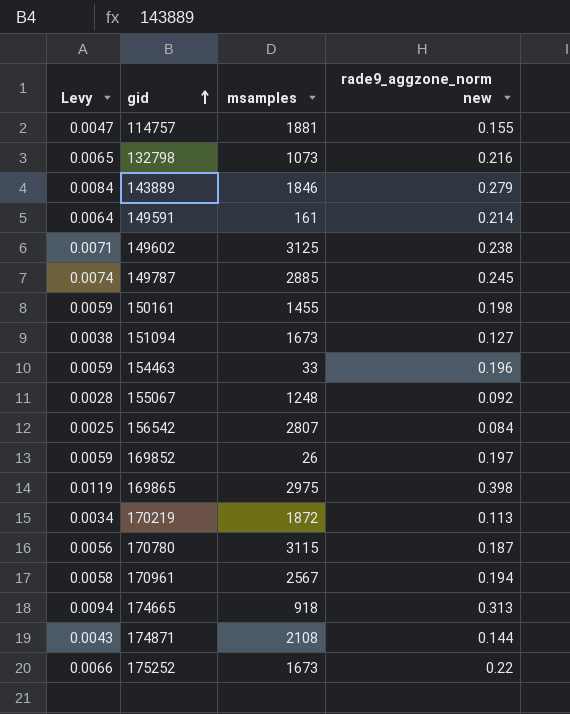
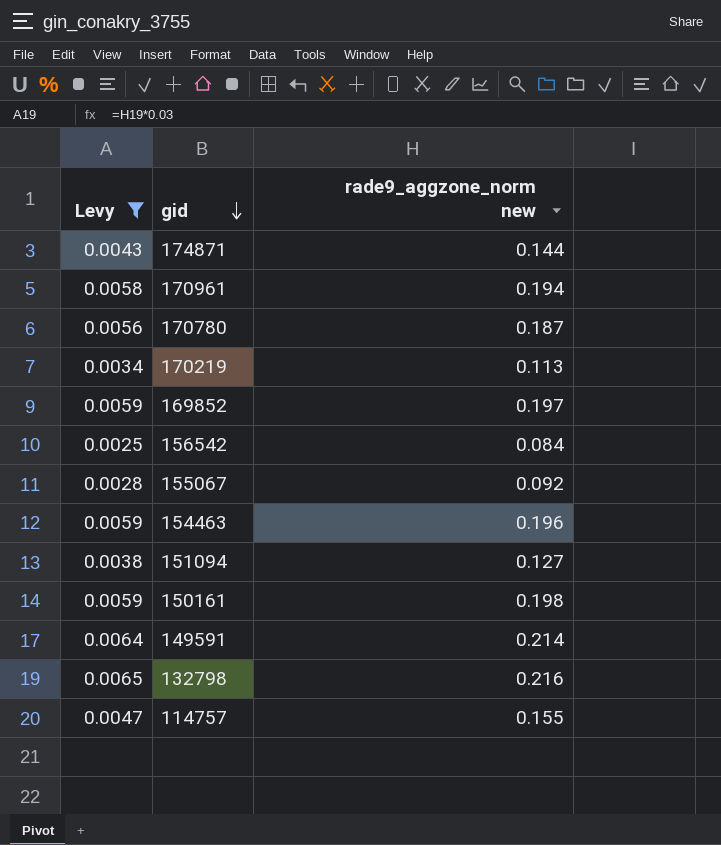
filter: none -> Levy <= 0.0065
row order: gid ascending -> gid descending
column msamples | position: 3 -> none

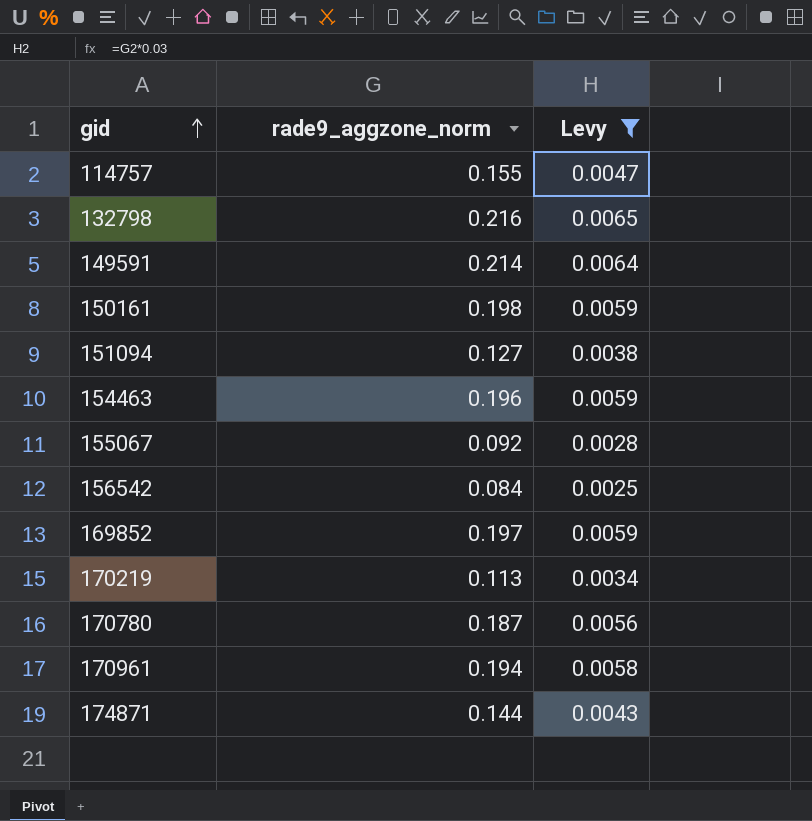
row order: gid descending -> gid ascending
column name: rade9_aggzone_norm new -> rade9_aggzone_norm
column Levy | position: 1 -> 3

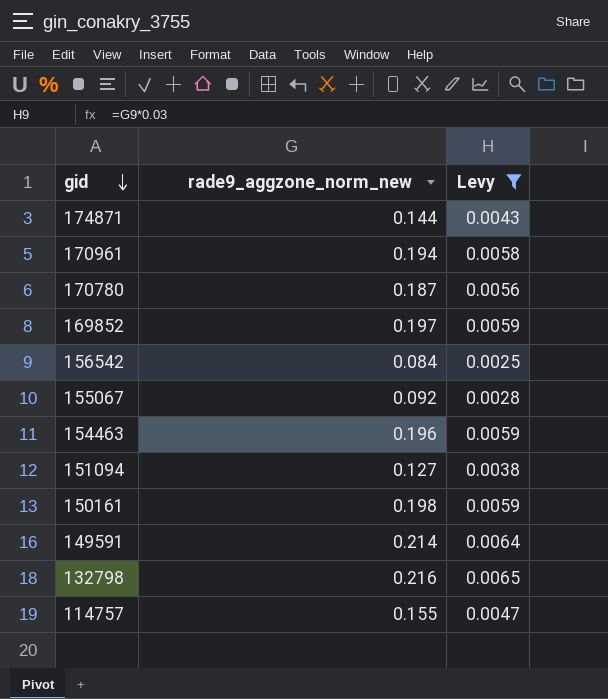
row order: gid ascending -> gid descending
column name: rade9_aggzone_norm -> rade9_aggzone_norm_new
row 170219: 0.113 | 0.0034 -> none

